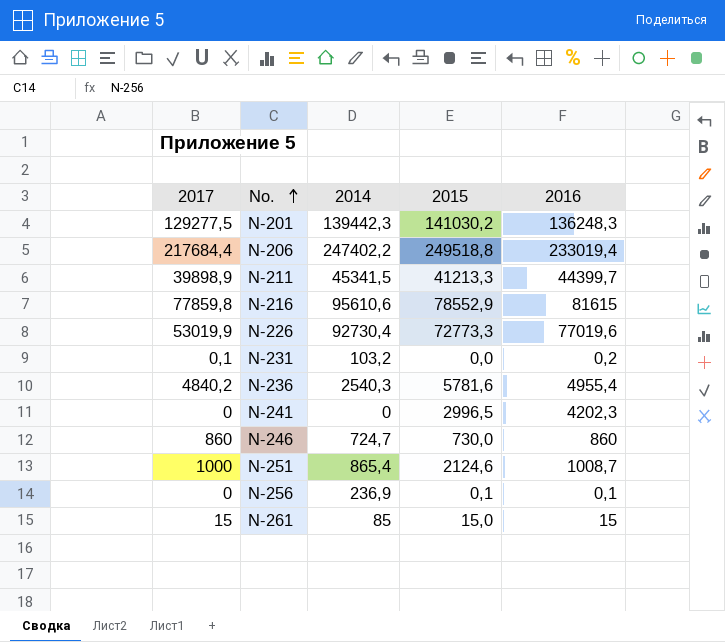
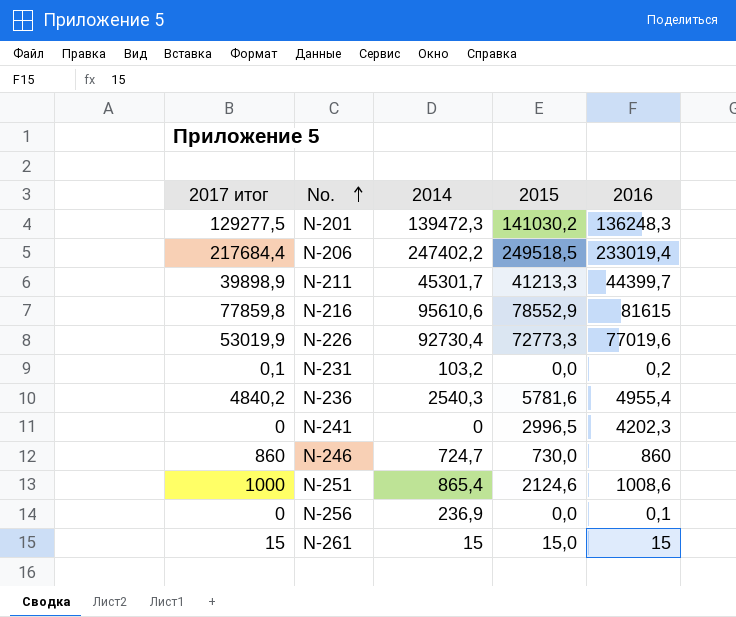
column name: 2017 -> 2017 итог
N-201 | 2014: 139442,3 -> 139472,3
N-206 | 2015: 249518,8 -> 249518,5
N-211 | 2014: 45341,5 -> 45301,7
N-251 | 2016: 1008,7 -> 1008,6
N-256 | 2015: 0,1 -> 0,0
N-261 | 2014: 85 -> 15

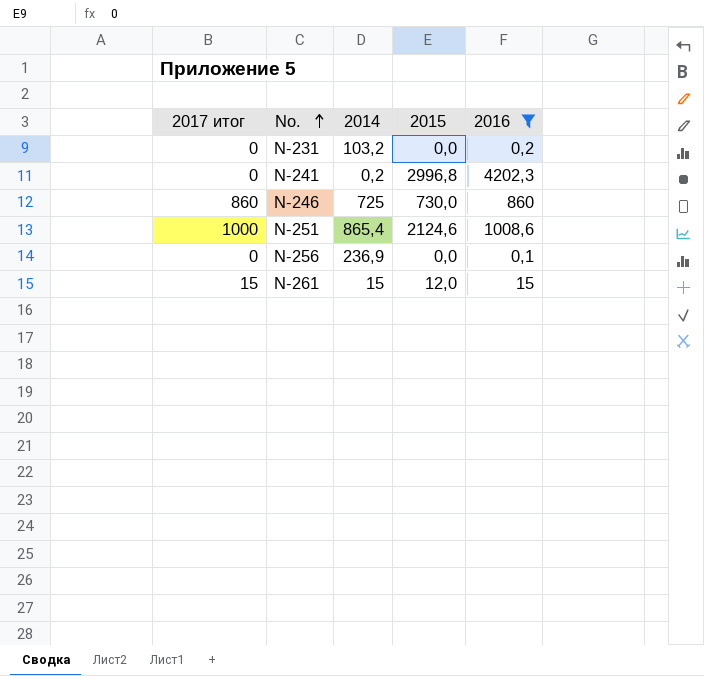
filter: none -> 2016 <= 4202,3
N-231 | 2017 итог: 0,1 -> 0
N-241 | 2014: 0 -> 0,2
N-241 | 2015: 2996,5 -> 2996,8
N-246 | 2014: 724,7 -> 725
N-261 | 2015: 15,0 -> 12,0

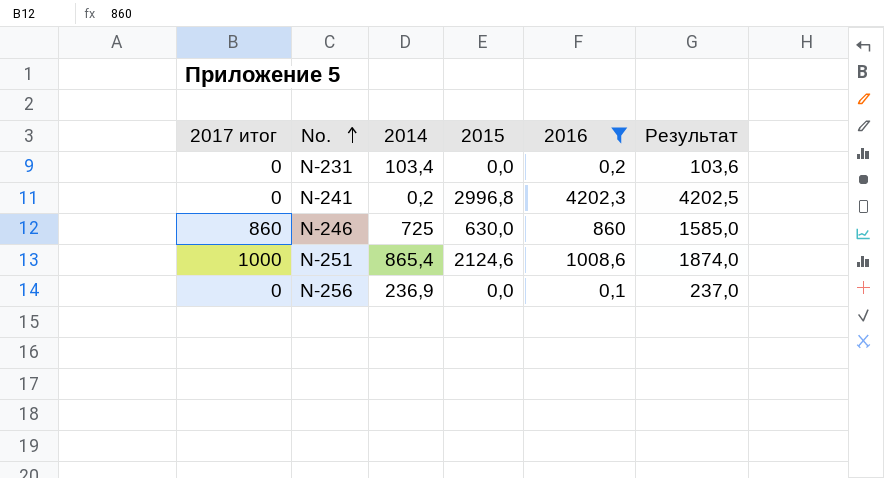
column Результат | formula: none -> [2014] + [2016]
row N-261: 15 | 15 | 12,0 | 15 -> none
N-231 | 2014: 103,2 -> 103,4
N-246 | 2015: 730,0 -> 630,0

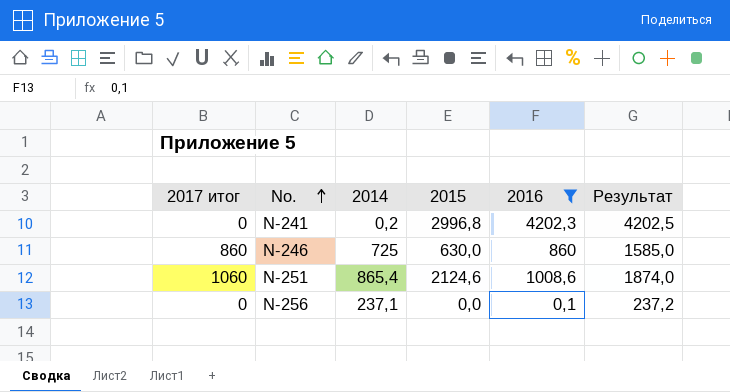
row N-231: 0 | 103,4 | 0,0 | 0,2 | 103,6 -> none
N-251 | 2017 итог: 1000 -> 1060
N-256 | 2014: 236,9 -> 237,1
N-256 | Результат: 237,0 -> 237,2

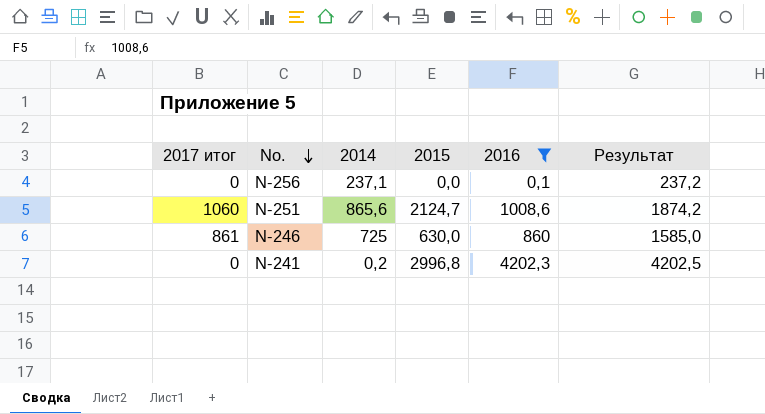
row order: No. ascending -> No. descending
N-251 | 2014: 865,4 -> 865,6
N-251 | 2015: 2124,6 -> 2124,7
N-251 | Результат: 1874,0 -> 1874,2
N-246 | 2017 итог: 860 -> 861

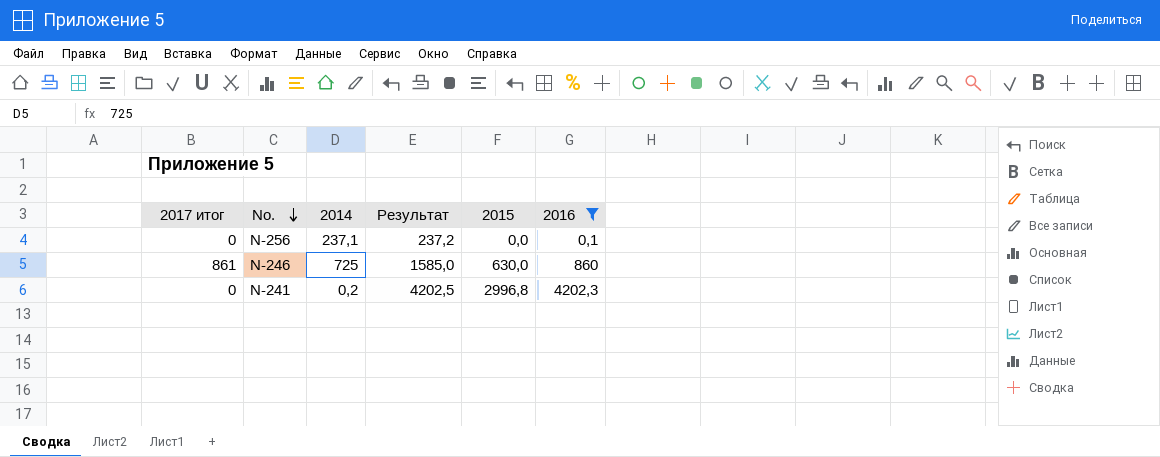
column Результат | position: 6 -> 4
row N-251: 1060 | 865,6 | 2124,7 | 1008,6 | 1874,2 -> none

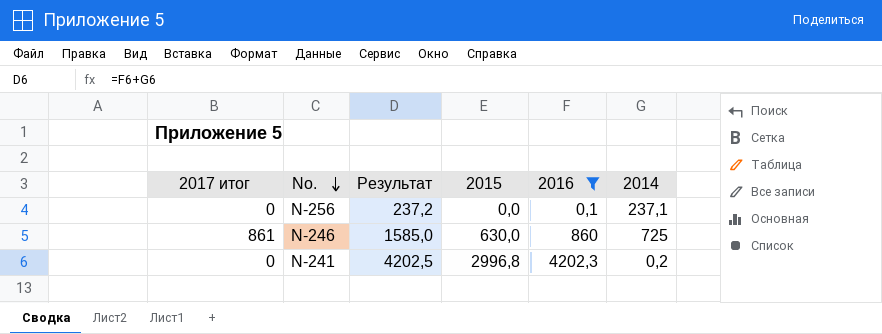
column 2014 | position: 3 -> 6

